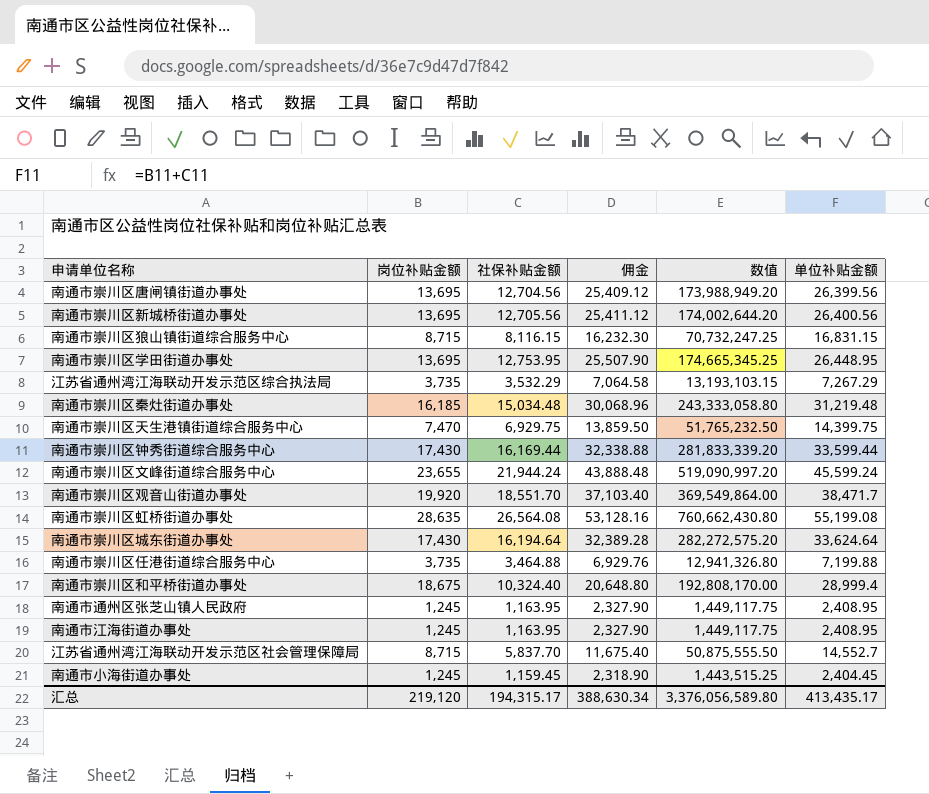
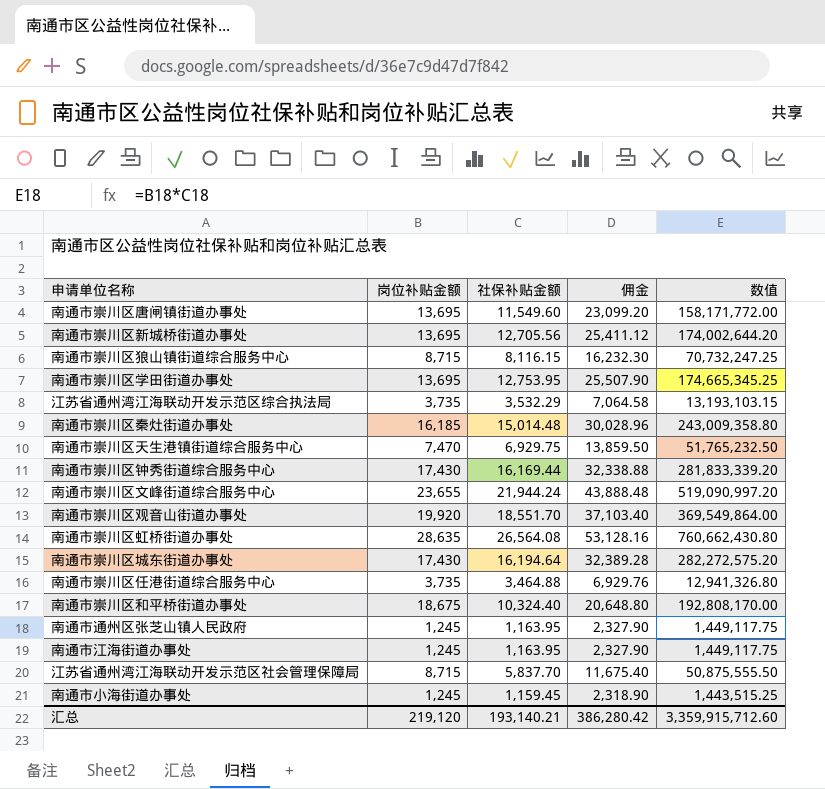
column 单位补贴金额 | formula: [岗位补贴金额] + [社保补贴金额] -> none
南通市崇川区唐闸镇街道办事处 | 社保补贴金额: 12,704.56 -> 11,549.60
南通市崇川区唐闸镇街道办事处 | 佣金: 25,409.12 -> 23,099.20
南通市崇川区唐闸镇街道办事处 | 数值: 173,988,949.20 -> 158,171,772.00
南通市崇川区秦灶街道办事处 | 社保补贴金额: 15,034.48 -> 15,014.48
南通市崇川区秦灶街道办事处 | 佣金: 30,068.96 -> 30,028.96
南通市崇川区秦灶街道办事处 | 数值: 243,333,058.80 -> 243,009,358.80
汇总 | 社保补贴金额: 194,315.17 -> 193,140.21
汇总 | 佣金: 388,630.34 -> 386,280.42
汇总 | 数值: 3,376,056,589.80 -> 3,359,915,712.60

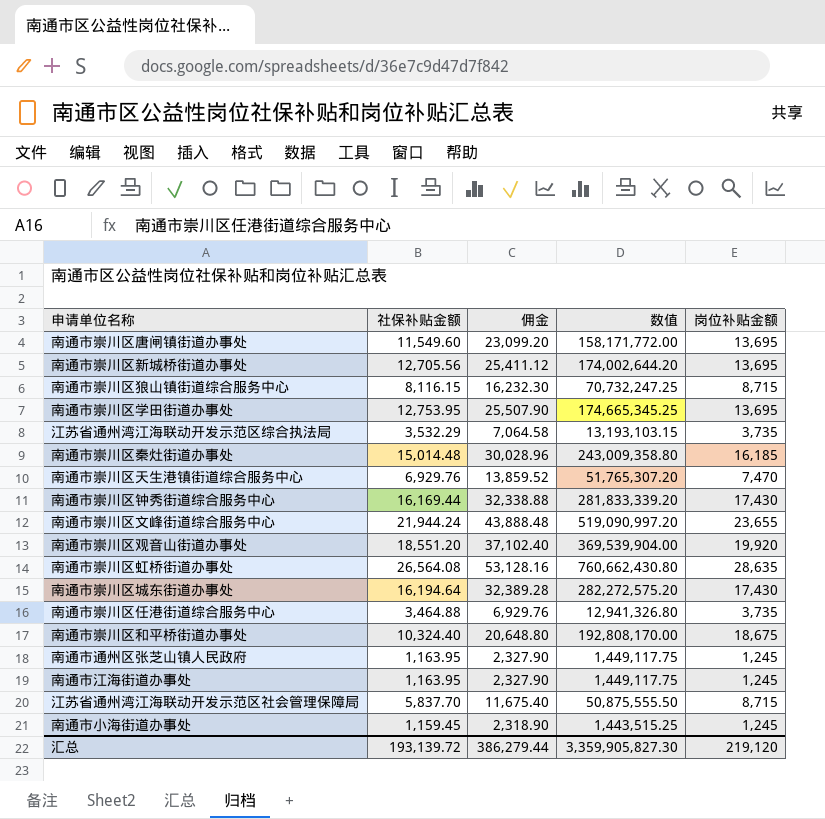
column 岗位补贴金额 | position: 2 -> 5
南通市崇川区天生港镇街道综合服务中心 | 社保补贴金额: 6,929.75 -> 6,929.76
南通市崇川区天生港镇街道综合服务中心 | 佣金: 13,859.50 -> 13,859.52
南通市崇川区天生港镇街道综合服务中心 | 数值: 51,765,232.50 -> 51,765,307.20
南通市崇川区观音山街道办事处 | 社保补贴金额: 18,551.70 -> 18,551.20
南通市崇川区观音山街道办事处 | 佣金: 37,103.40 -> 37,102.40
南通市崇川区观音山街道办事处 | 数值: 369,549,864.00 -> 369,539,904.00
汇总 | 社保补贴金额: 193,140.21 -> 193,139.72
汇总 | 佣金: 386,280.42 -> 386,279.44
汇总 | 数值: 3,359,915,712.60 -> 3,359,905,827.30

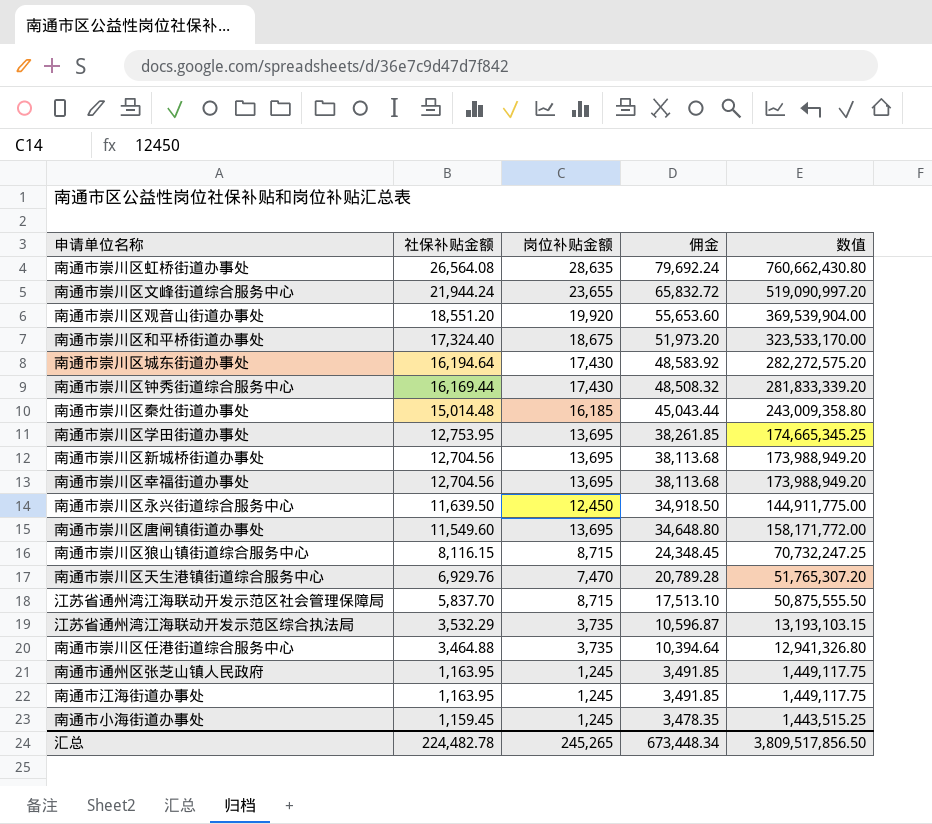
row order: none -> 社保补贴金额 descending
column 岗位补贴金额 | position: 5 -> 3
column 佣金 | formula: [社保补贴金额] * 2 -> [社保补贴金额] * 3
南通市崇川区和平桥街道办事处 | 社保补贴金额: 10,324.40 -> 17,324.40
南通市崇川区和平桥街道办事处 | 数值: 192,808,170.00 -> 323,533,170.00
南通市崇川区新城桥街道办事处 | 社保补贴金额: 12,705.56 -> 12,704.56
南通市崇川区新城桥街道办事处 | 数值: 174,002,644.20 -> 173,988,949.20
row 南通市崇川区幸福街道办事处: none -> 12,704.56 | 13,695 | 38,113.68 | 173,988,949.20
row 南通市崇川区永兴街道综合服务中心: none -> 11,639.50 | 12,450 | 34,918.50 | 144,911,775.00
汇总 | 社保补贴金额: 193,139.72 -> 224,482.78
汇总 | 岗位补贴金额: 219,120 -> 245,265
汇总 | 佣金: 386,279.44 -> 673,448.34
汇总 | 数值: 3,359,905,827.30 -> 3,809,517,856.50

